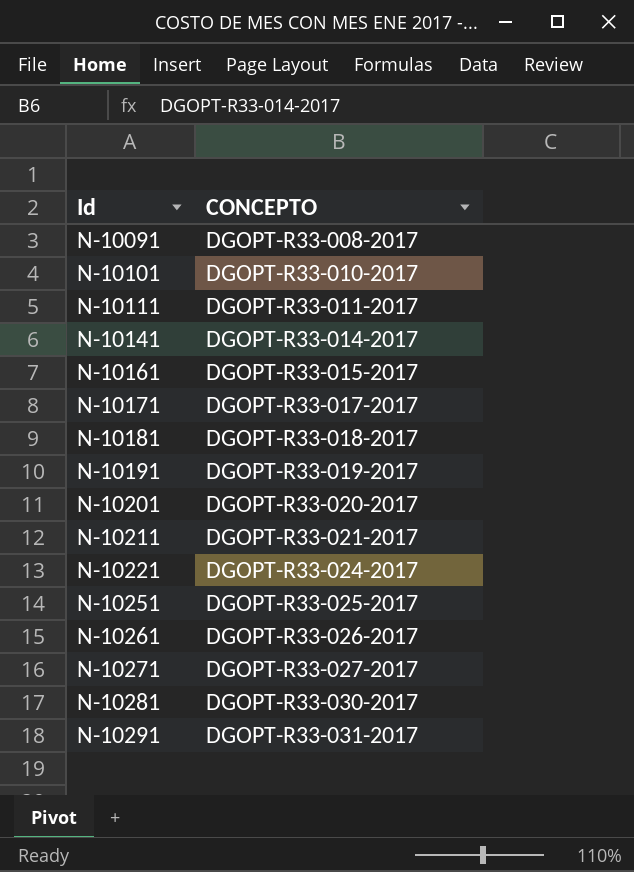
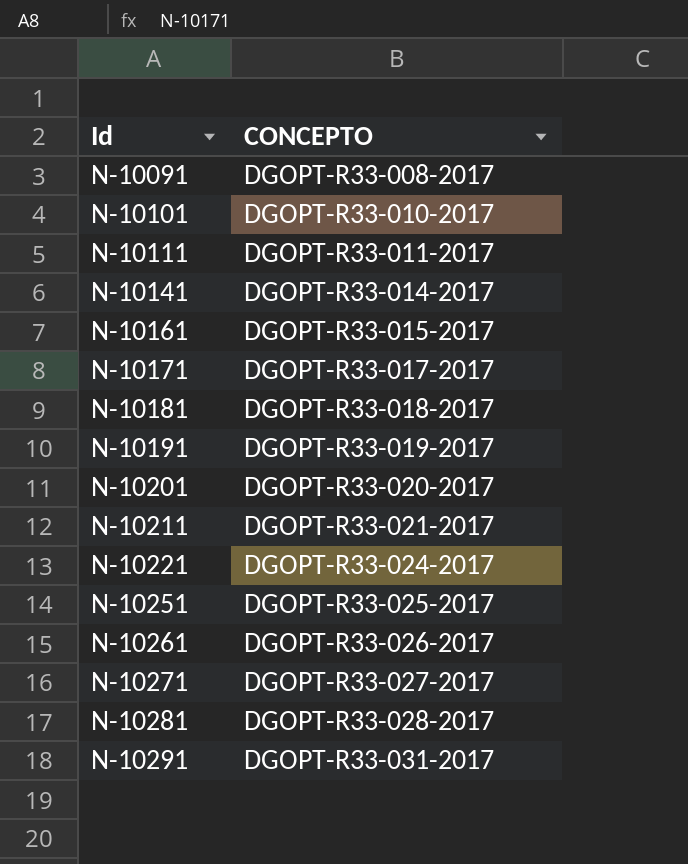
N-10281 | CONCEPTO: DGOPT-R33-030-2017 -> DGOPT-R33-028-2017

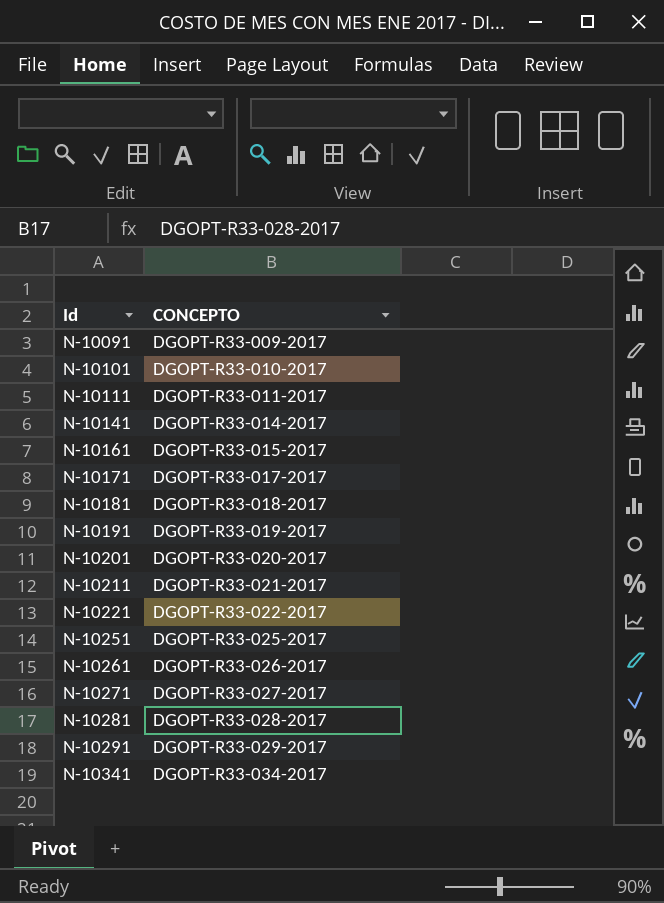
N-10091 | CONCEPTO: DGOPT-R33-008-2017 -> DGOPT-R33-009-2017
N-10221 | CONCEPTO: DGOPT-R33-024-2017 -> DGOPT-R33-022-2017
N-10291 | CONCEPTO: DGOPT-R33-031-2017 -> DGOPT-R33-029-2017
row N-10341: none -> DGOPT-R33-034-2017

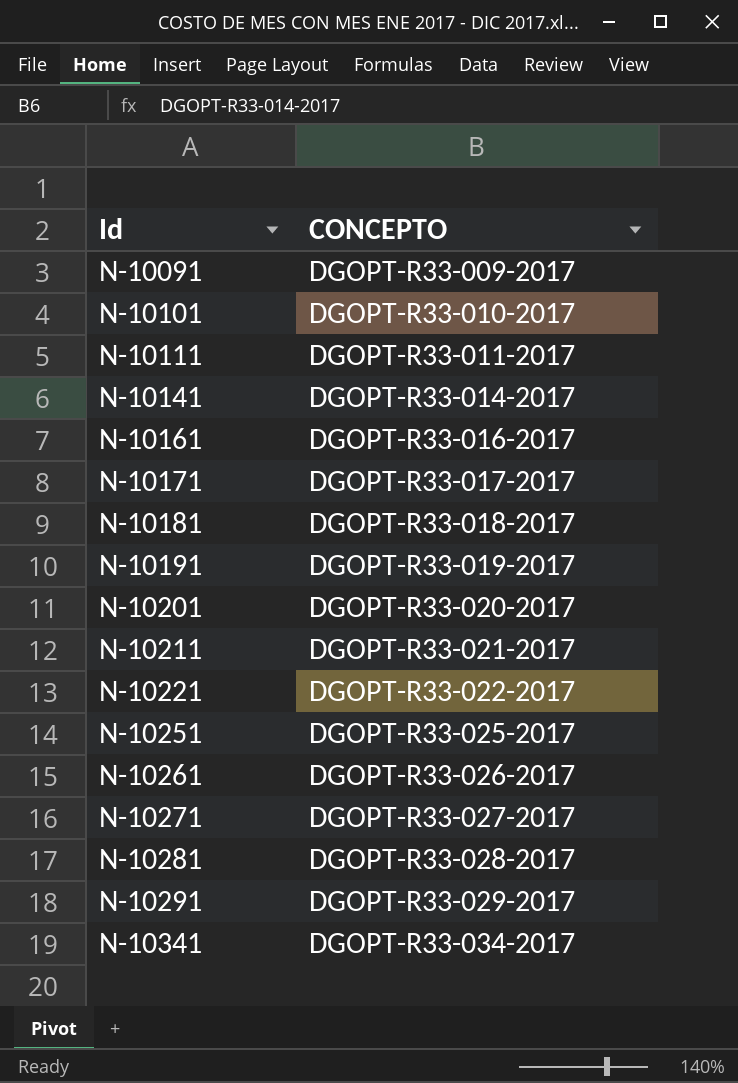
N-10161 | CONCEPTO: DGOPT-R33-015-2017 -> DGOPT-R33-016-2017

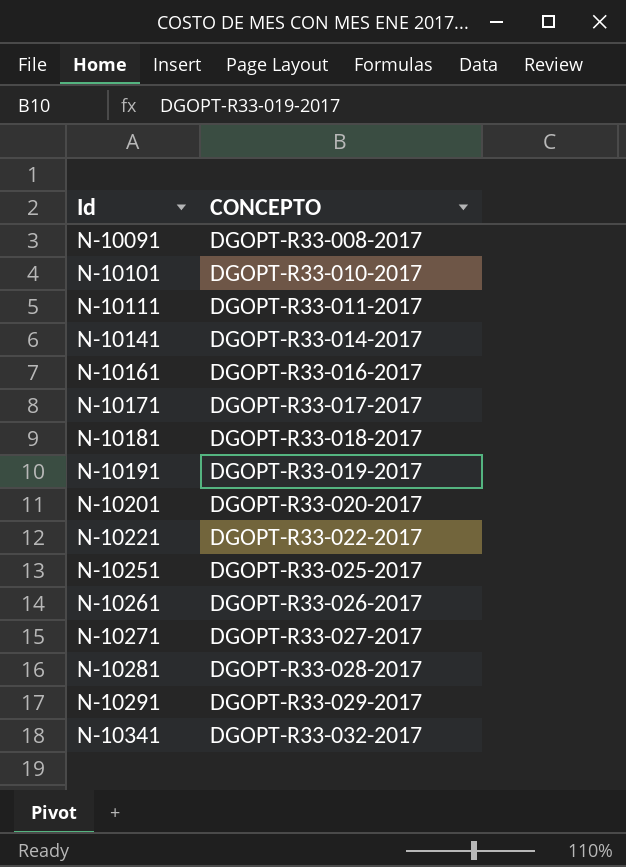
row N-10211: DGOPT-R33-021-2017 -> none
N-10091 | CONCEPTO: DGOPT-R33-009-2017 -> DGOPT-R33-008-2017
N-10341 | CONCEPTO: DGOPT-R33-034-2017 -> DGOPT-R33-032-2017

